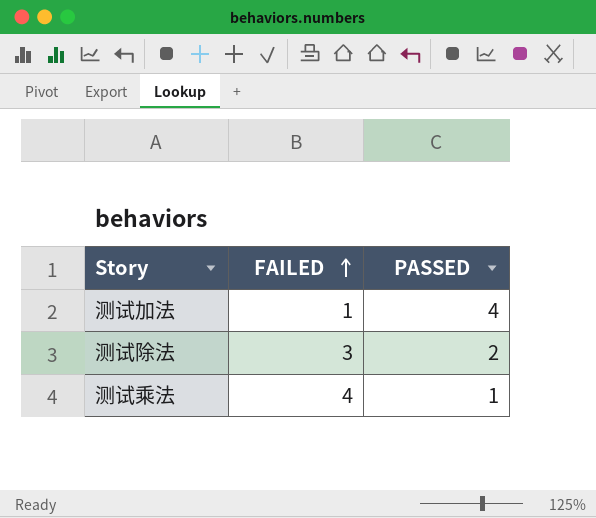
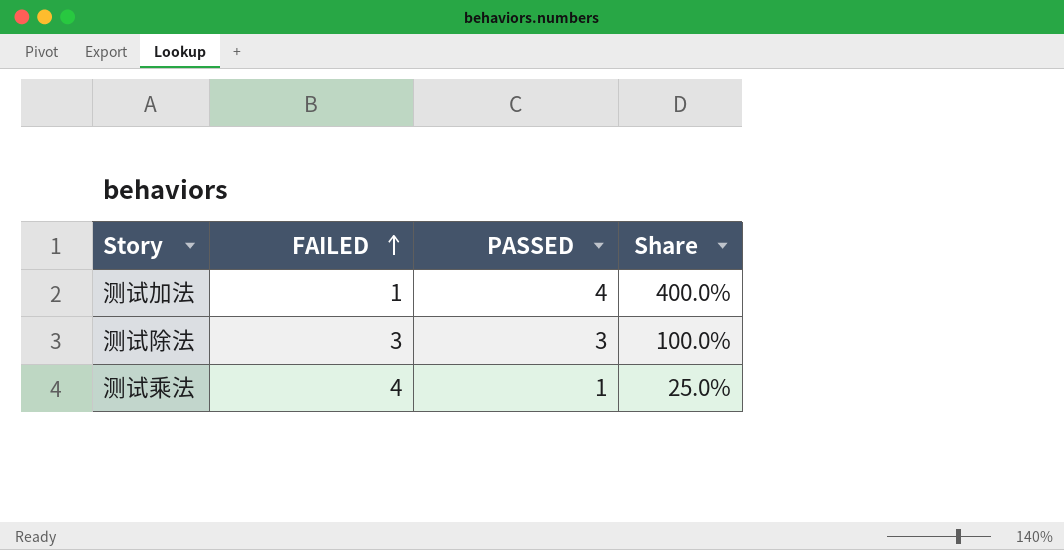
column Share | formula: none -> [PASSED] / [FAILED]
测试除法 | PASSED: 2 -> 3

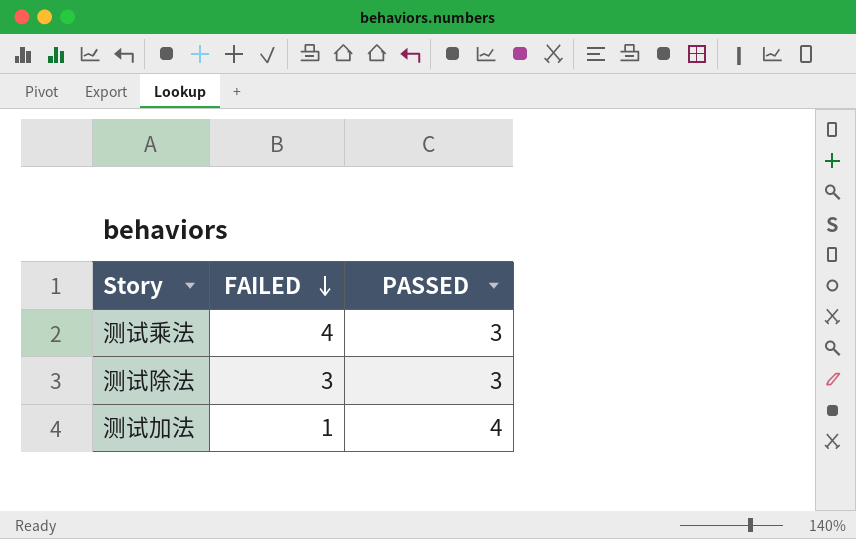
row order: FAILED ascending -> FAILED descending
column Share | formula: [PASSED] / [FAILED] -> none
测试乘法 | PASSED: 1 -> 3

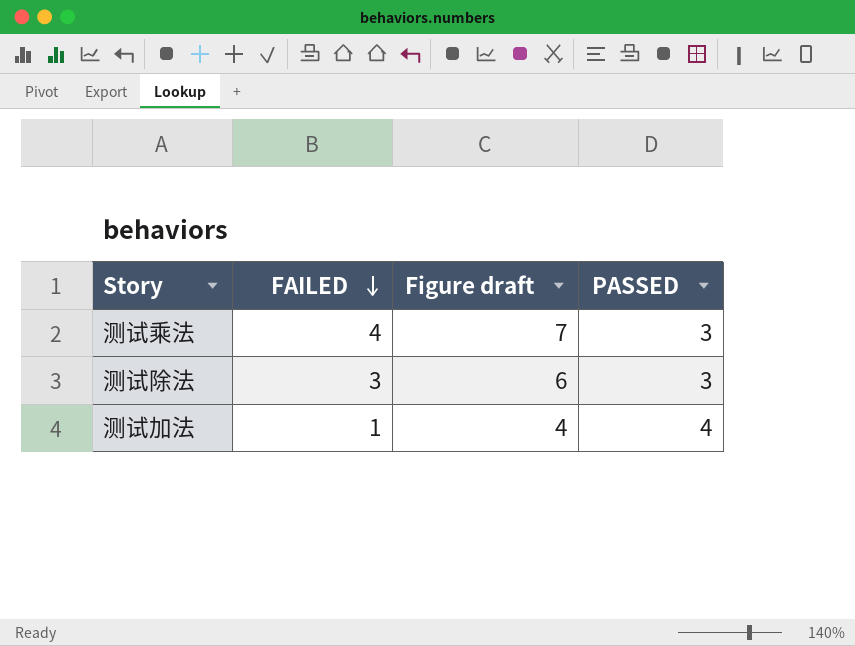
column Figure draft | formula: none -> [FAILED] + 3

